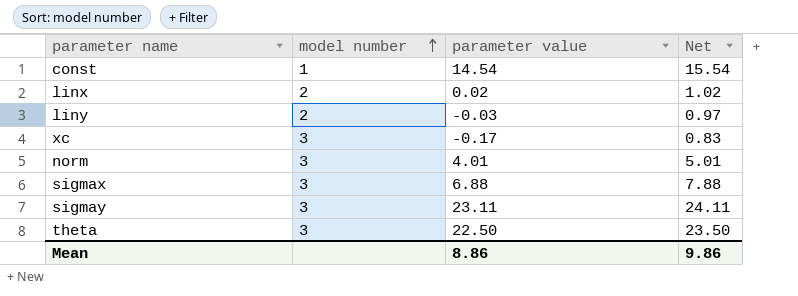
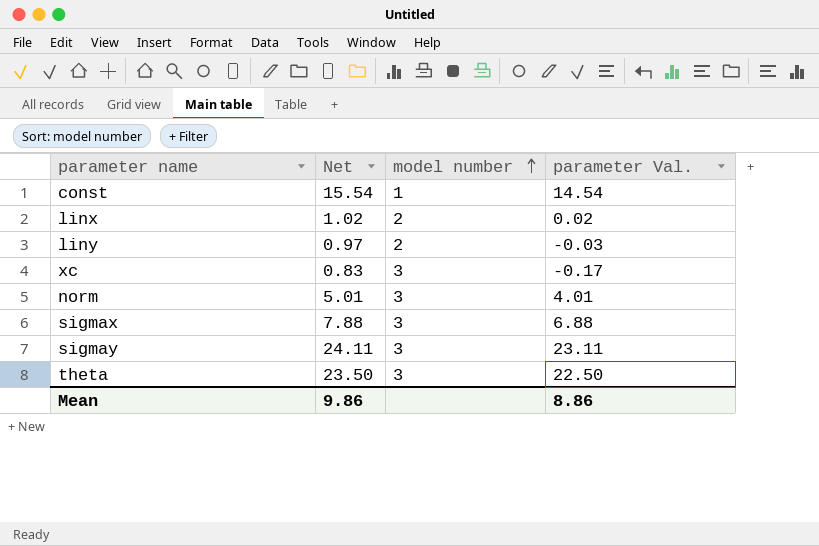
column Net | position: 4 -> 2
column name: parameter value -> parameter Val.

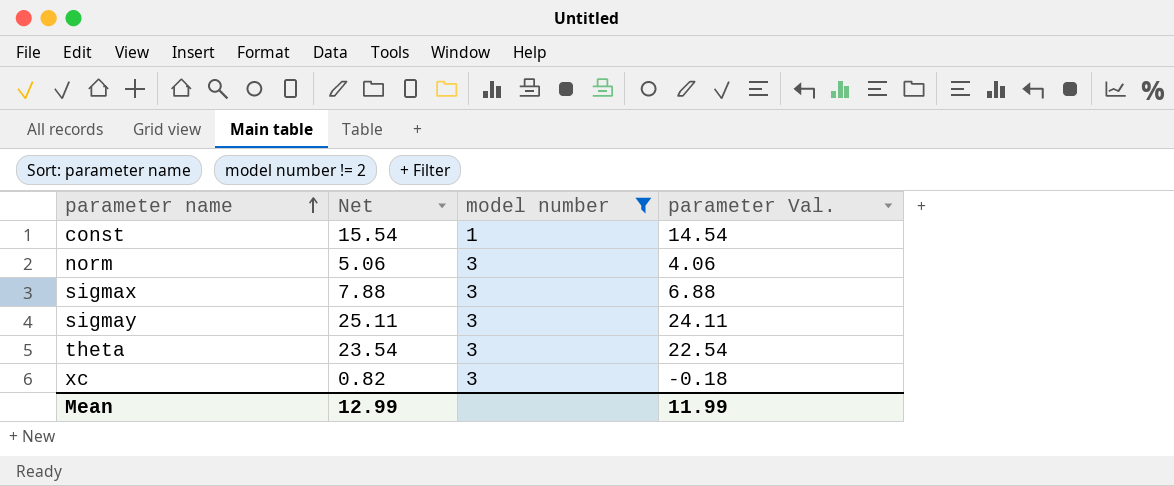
filter: none -> model number != 2
row order: model number ascending -> parameter name ascending
norm | Net: 5.01 -> 5.06
norm | parameter Val.: 4.01 -> 4.06
sigmay | Net: 24.11 -> 25.11
sigmay | parameter Val.: 23.11 -> 24.11
theta | Net: 23.50 -> 23.54
theta | parameter Val.: 22.50 -> 22.54
xc | Net: 0.83 -> 0.82
xc | parameter Val.: -0.17 -> -0.18
Mean | Net: 9.86 -> 12.99
Mean | parameter Val.: 8.86 -> 11.99

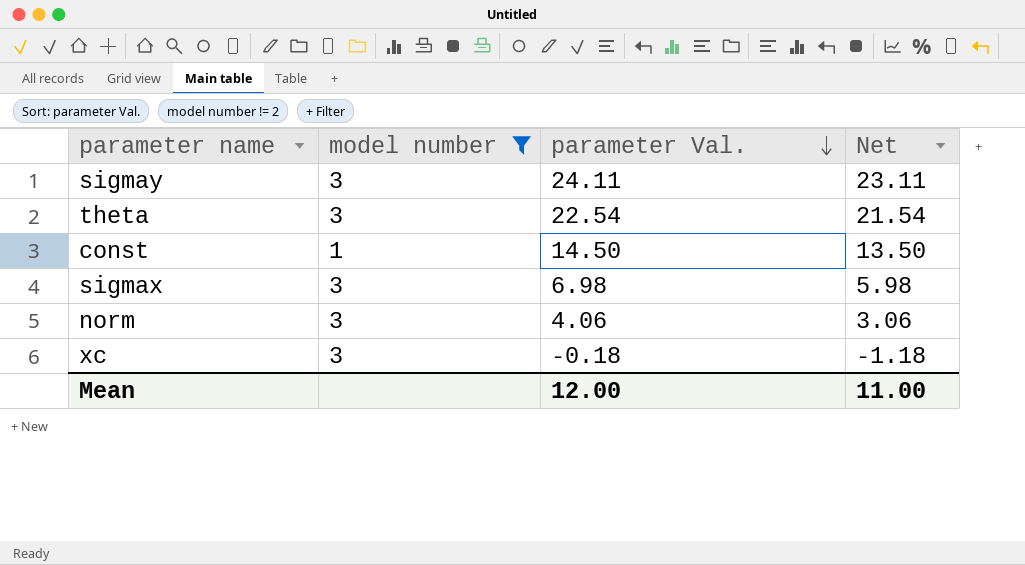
row order: parameter name ascending -> parameter Val. descending
column Net | formula: [parameter Val.] + 1 -> [parameter Val.] - 1
column Net | position: 2 -> 4
const | parameter Val.: 14.54 -> 14.50
sigmax | parameter Val.: 6.88 -> 6.98
Mean | parameter Val.: 11.99 -> 12.00
Mean | Net: 12.99 -> 11.00

